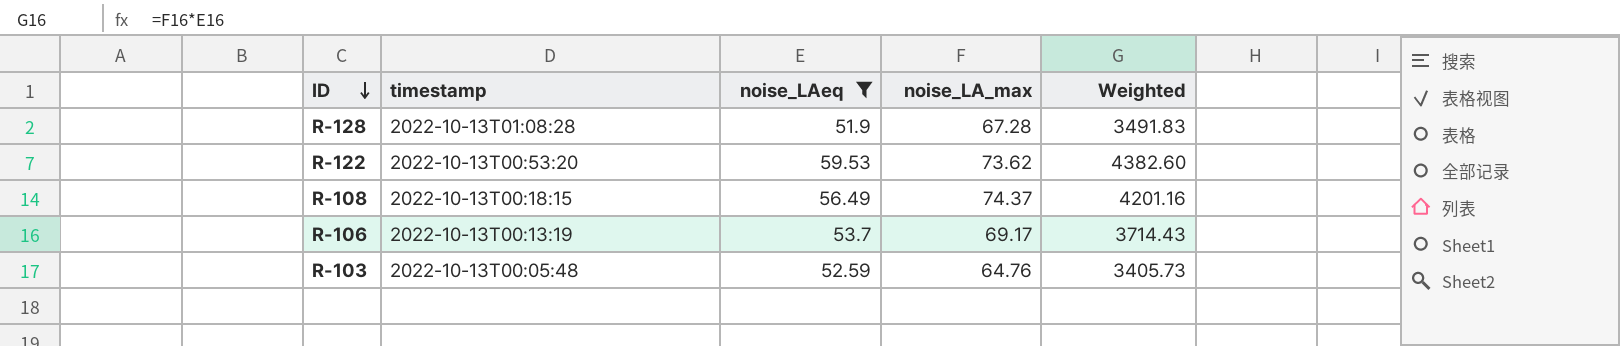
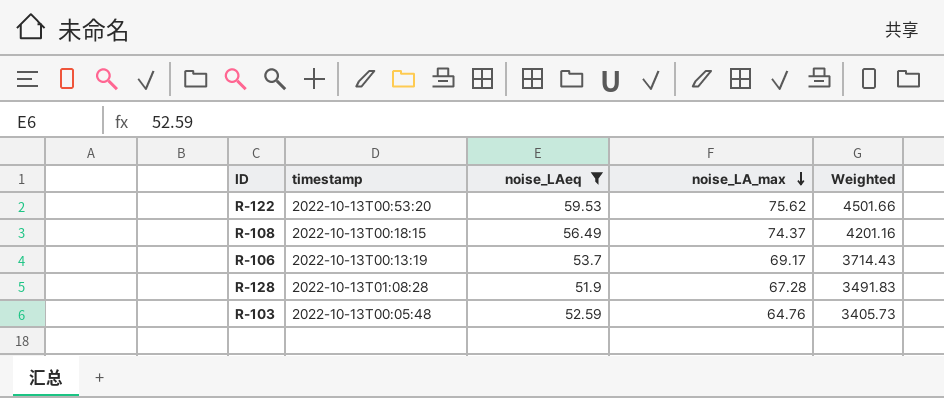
row order: ID descending -> noise_LA_max descending
R-122 | noise_LA_max: 73.62 -> 75.62
R-122 | Weighted: 4382.60 -> 4501.66

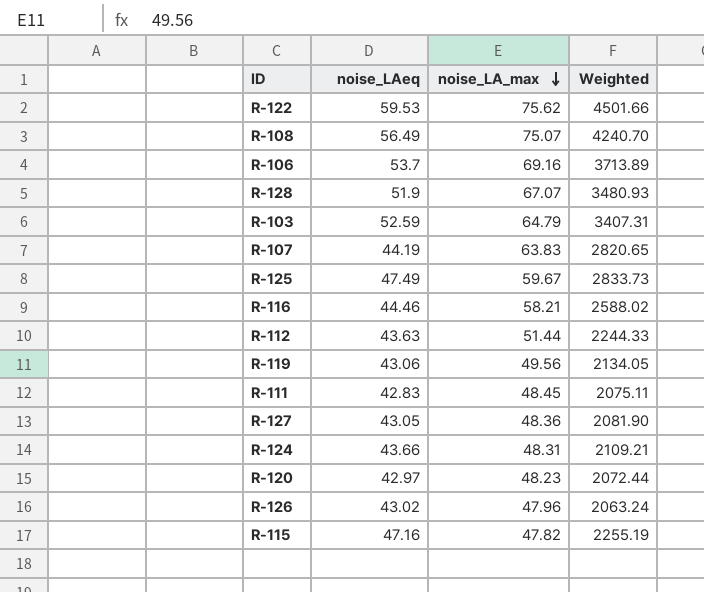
filter: noise_LAeq >= 51.9 -> none
column timestamp | position: 2 -> none
R-108 | noise_LA_max: 74.37 -> 75.07
R-108 | Weighted: 4201.16 -> 4240.70
R-106 | noise_LA_max: 69.17 -> 69.16
R-106 | Weighted: 3714.43 -> 3713.89
R-128 | noise_LA_max: 67.28 -> 67.07
R-128 | Weighted: 3491.83 -> 3480.93
R-103 | noise_LA_max: 64.76 -> 64.79
R-103 | Weighted: 3405.73 -> 3407.31

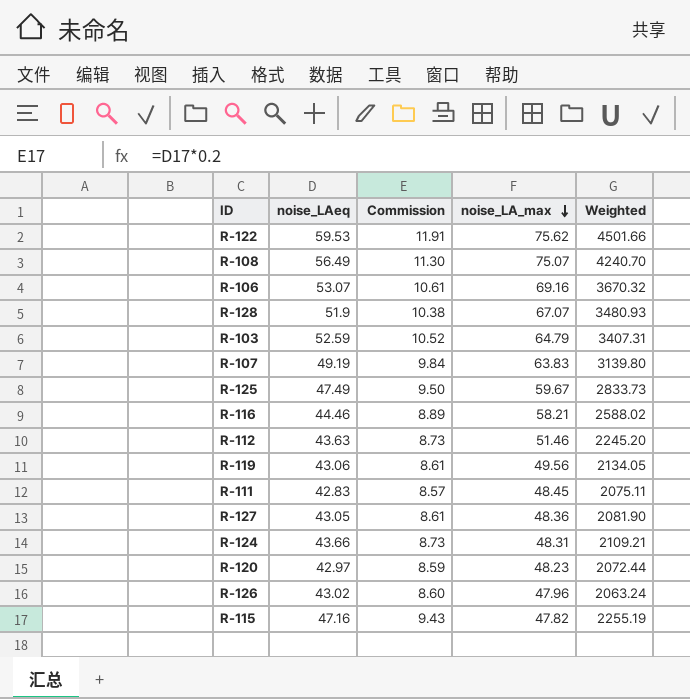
column Commission | formula: none -> [noise_LAeq] * 0.2
R-106 | noise_LAeq: 53.7 -> 53.07
R-106 | Weighted: 3713.89 -> 3670.32
R-107 | noise_LAeq: 44.19 -> 49.19
R-107 | Weighted: 2820.65 -> 3139.80
R-112 | noise_LA_max: 51.44 -> 51.46
R-112 | Weighted: 2244.33 -> 2245.20

